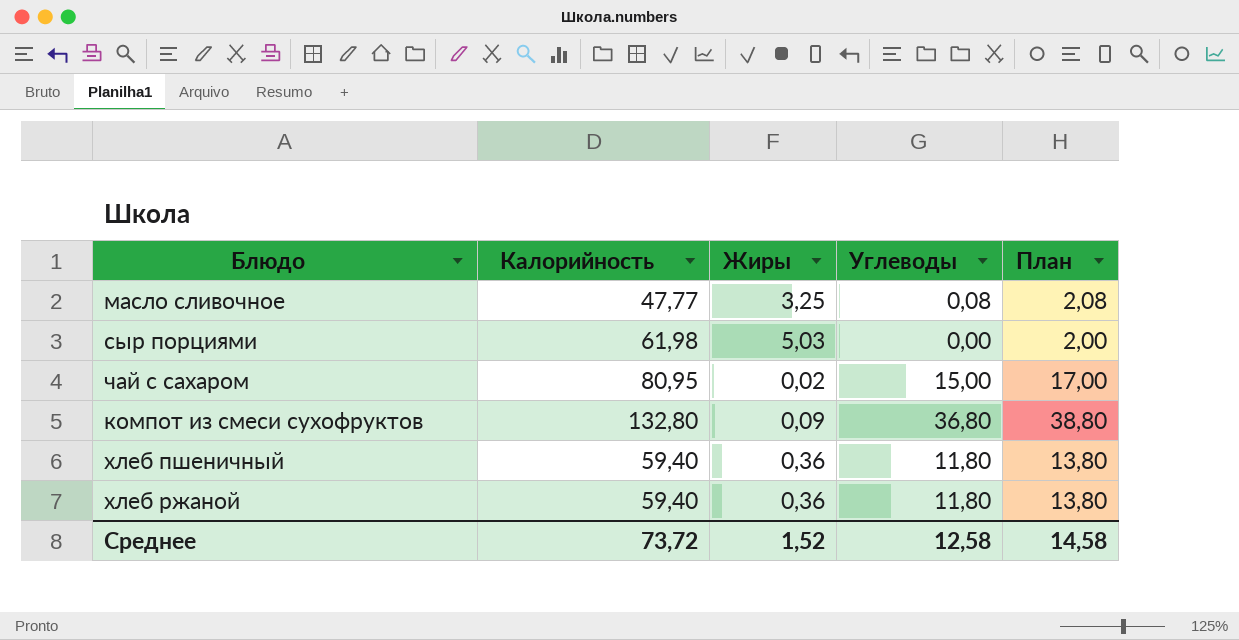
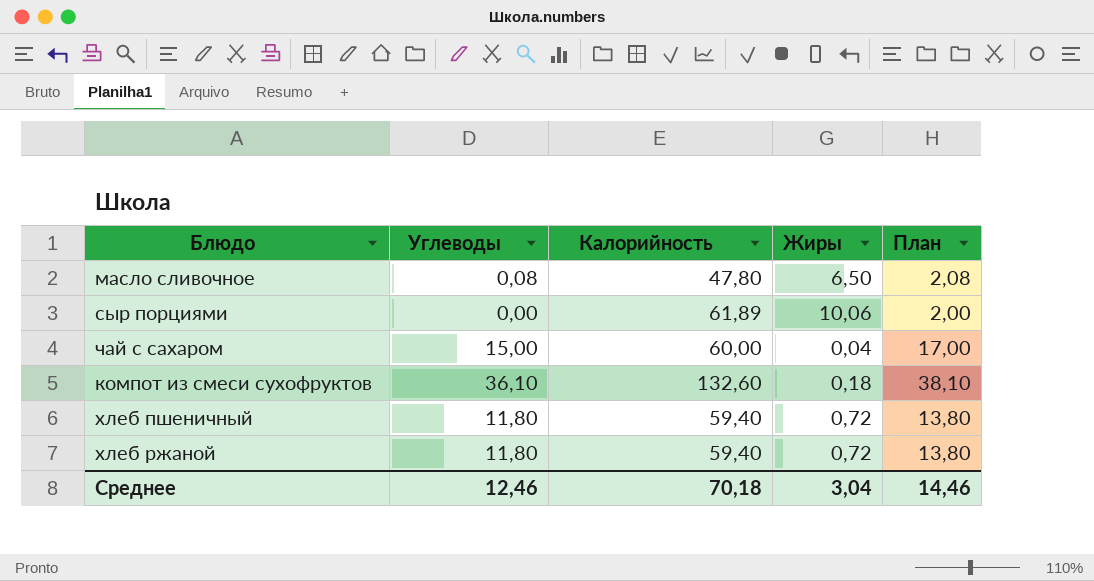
column Углеводы | position: 4 -> 2
масло сливочное | Калорийность: 47,77 -> 47,80
масло сливочное | Жиры: 3,25 -> 6,50
сыр порциями | Калорийность: 61,98 -> 61,89
сыр порциями | Жиры: 5,03 -> 10,06
чай с сахаром | Калорийность: 80,95 -> 60,00
чай с сахаром | Жиры: 0,02 -> 0,04
компот из смеси сухофруктов | Углеводы: 36,80 -> 36,10
компот из смеси сухофруктов | Калорийность: 132,80 -> 132,60
компот из смеси сухофруктов | Жиры: 0,09 -> 0,18
компот из смеси сухофруктов | План: 38,80 -> 38,10
хлеб пшеничный | Жиры: 0,36 -> 0,72
хлеб ржаной | Жиры: 0,36 -> 0,72
Среднее | Углеводы: 12,58 -> 12,46
Среднее | Калорийность: 73,72 -> 70,18
Среднее | Жиры: 1,52 -> 3,04
Среднее | План: 14,58 -> 14,46

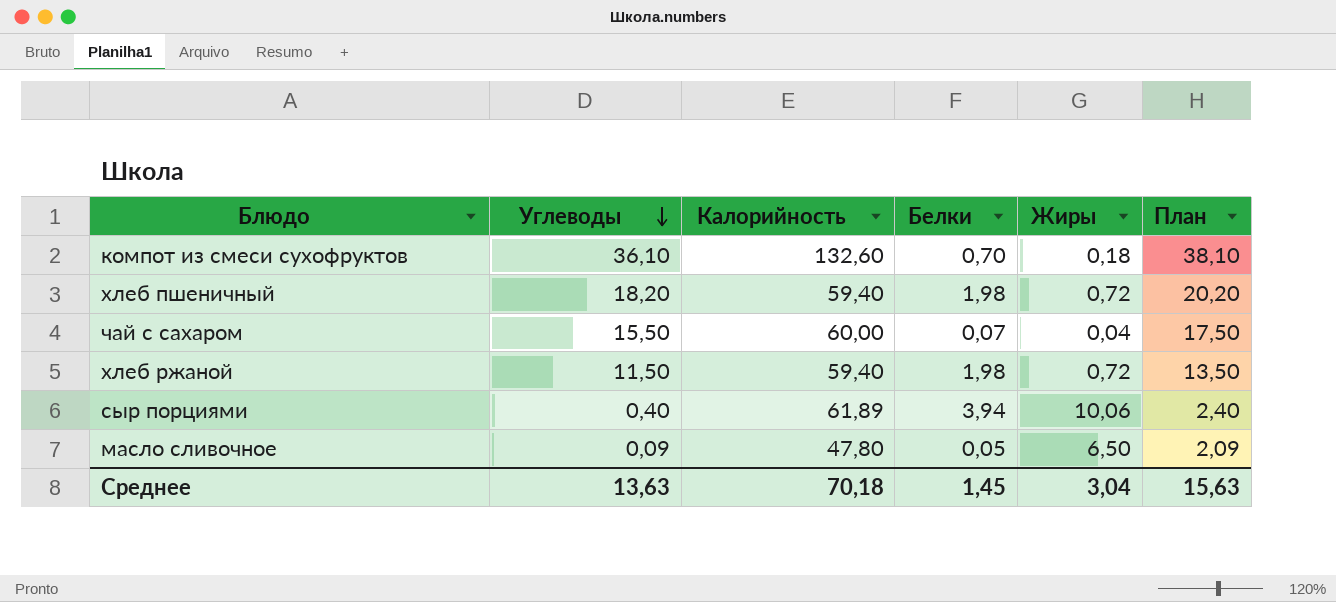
row order: none -> Углеводы descending
column Белки | position: none -> 4
хлеб пшеничный | Углеводы: 11,80 -> 18,20
хлеб пшеничный | План: 13,80 -> 20,20
чай с сахаром | Углеводы: 15,00 -> 15,50
чай с сахаром | План: 17,00 -> 17,50
хлеб ржаной | Углеводы: 11,80 -> 11,50
хлеб ржаной | План: 13,80 -> 13,50
сыр порциями | Углеводы: 0,00 -> 0,40
сыр порциями | План: 2,00 -> 2,40
масло сливочное | Углеводы: 0,08 -> 0,09
масло сливочное | План: 2,08 -> 2,09
Среднее | Углеводы: 12,46 -> 13,63
Среднее | План: 14,46 -> 15,63

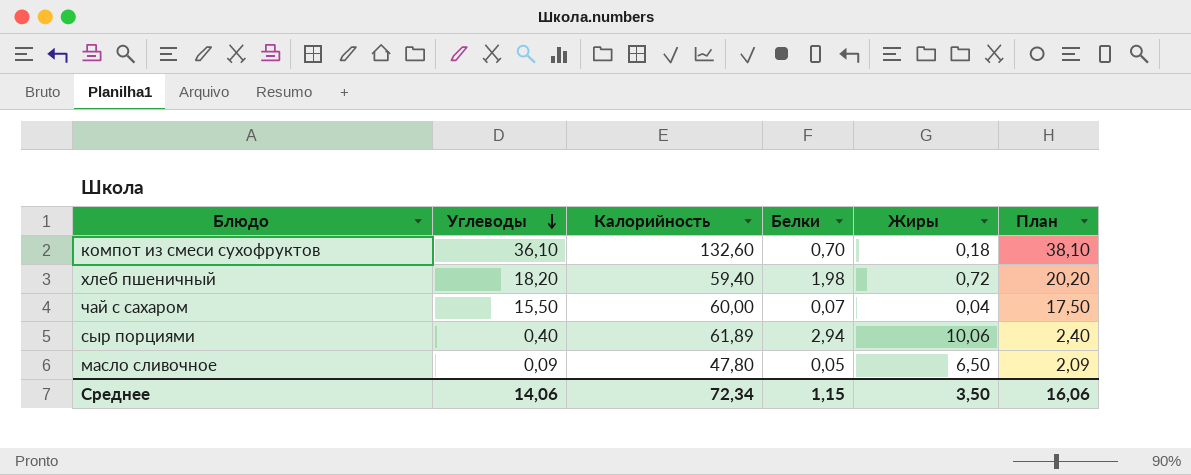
row хлеб ржаной: 11,50 | 59,40 | 1,98 | 0,72 | 13,50 -> none
сыр порциями | Белки: 3,94 -> 2,94
Среднее | Углеводы: 13,63 -> 14,06
Среднее | Калорийность: 70,18 -> 72,34
Среднее | Белки: 1,45 -> 1,15
Среднее | Жиры: 3,04 -> 3,50
Среднее | План: 15,63 -> 16,06

